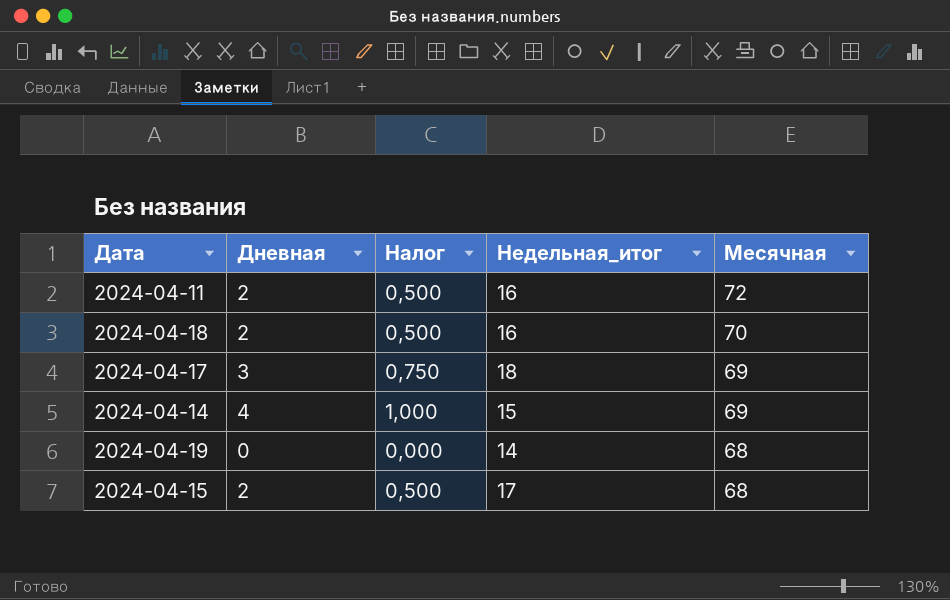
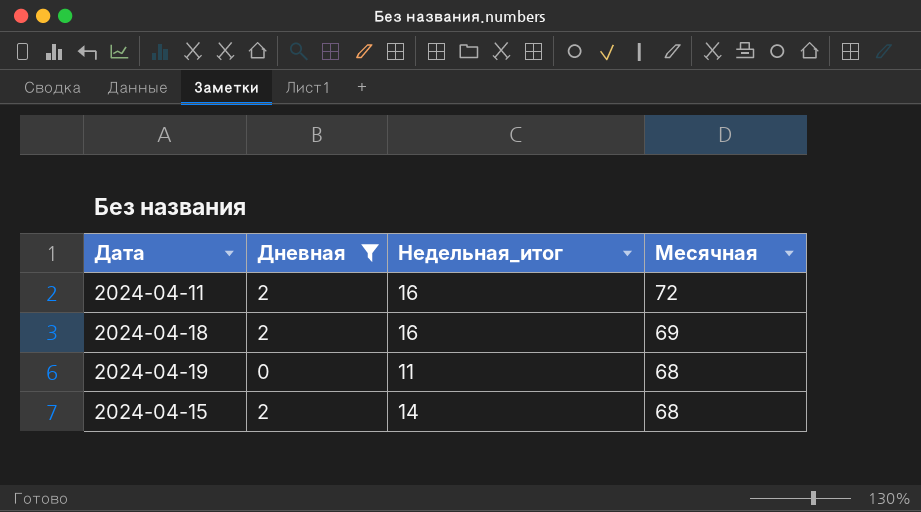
filter: none -> Дневная <= 2
column Налог | formula: [Дневная] * 0,25 -> none
2024-04-18 | Месячная: 70 -> 69
2024-04-19 | Недельная_итог: 14 -> 11
2024-04-15 | Недельная_итог: 17 -> 14

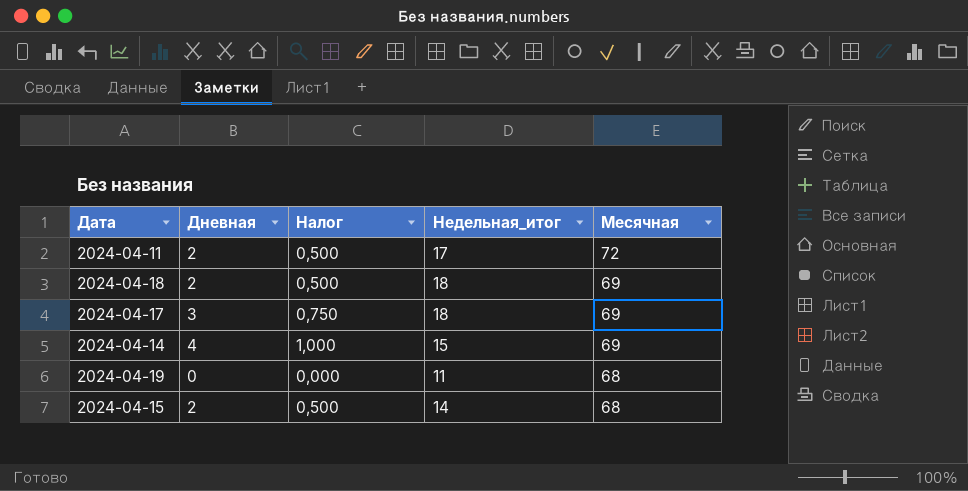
filter: Дневная <= 2 -> none
column Налог | formula: none -> [Дневная] * 0,25
2024-04-11 | Недельная_итог: 16 -> 17
2024-04-18 | Недельная_итог: 16 -> 18

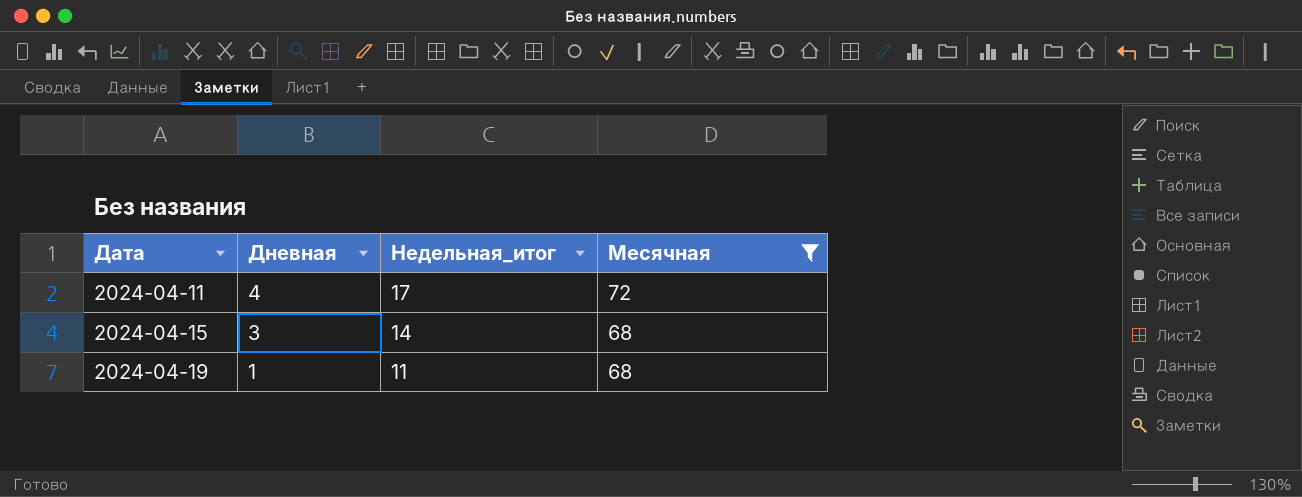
filter: none -> Месячная != 69
row order: Месячная descending -> Дата ascending
column Налог | formula: [Дневная] * 0,25 -> none
2024-04-11 | Дневная: 2 -> 4
2024-04-15 | Дневная: 2 -> 3
2024-04-19 | Дневная: 0 -> 1

